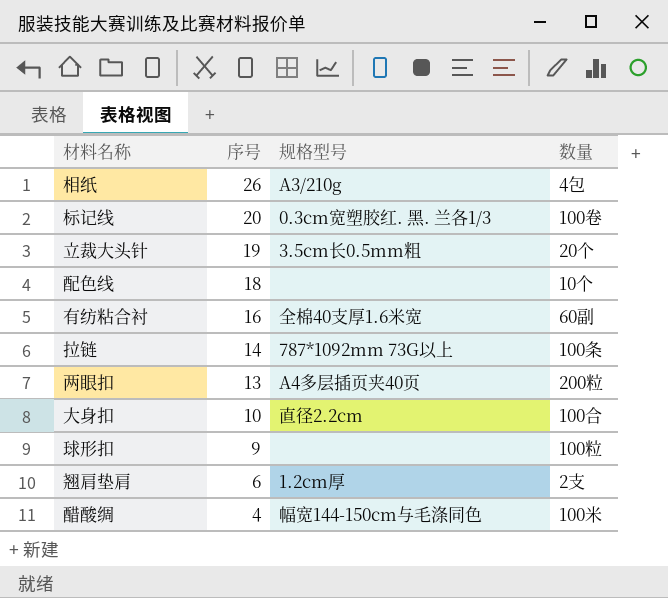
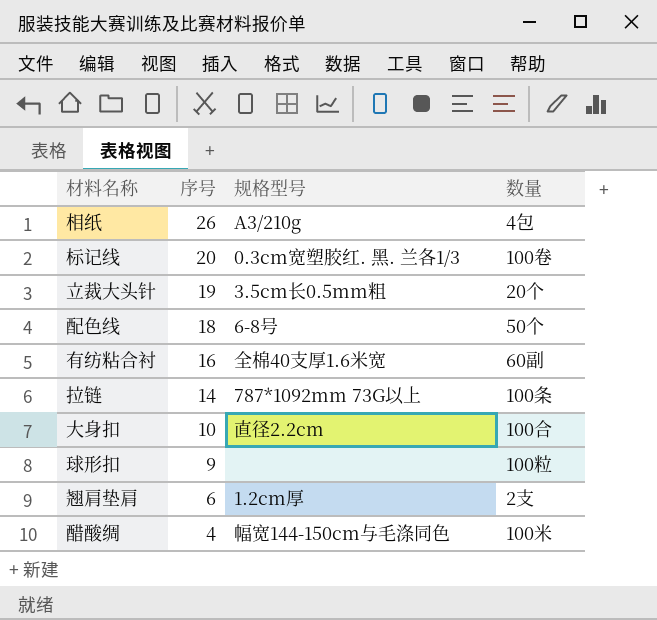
row 两眼扣: 13 | A4多层插页夹40页 | 200粒 -> none
配色线 | 规格型号: none -> 6-8号
配色线 | 数量: 10个 -> 50个

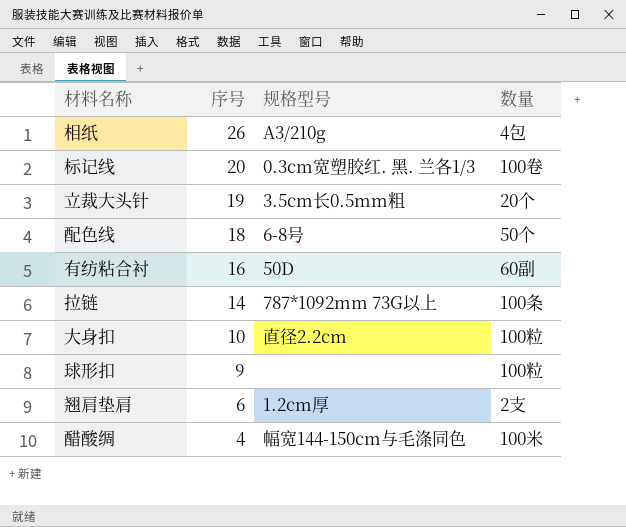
有纺粘合衬 | 规格型号: 全棉40支厚1.6米宽 -> 50D
大身扣 | 数量: 100合 -> 100粒

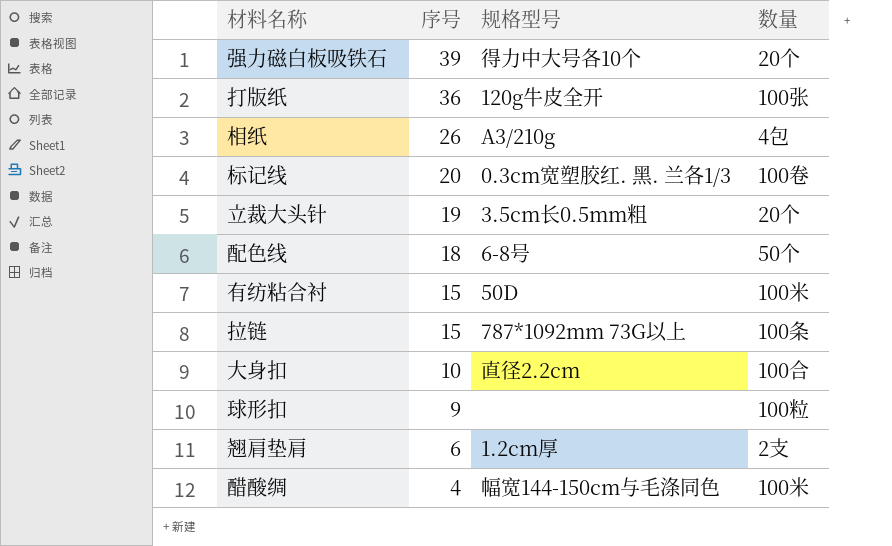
row 强力磁白板吸铁石: none -> 39 | 得力中大号各10个 | 20个
row 打版纸: none -> 36 | 120g牛皮全开 | 100张
有纺粘合衬 | 序号: 16 -> 15
有纺粘合衬 | 数量: 60副 -> 100米
拉链 | 序号: 14 -> 15
大身扣 | 数量: 100粒 -> 100合

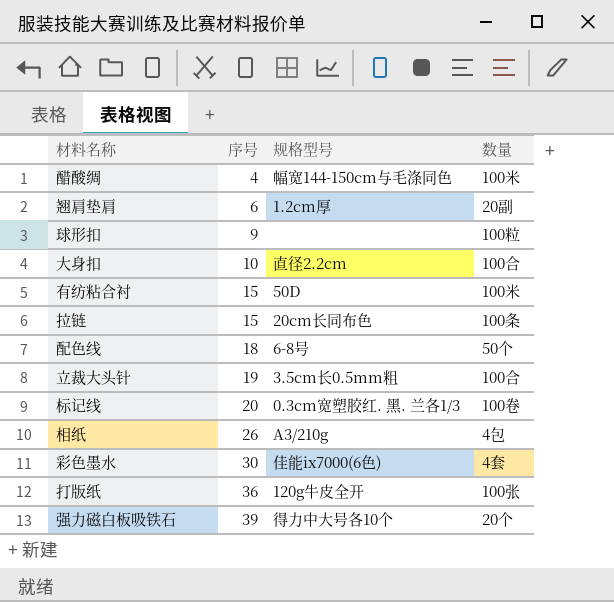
row order: 序号 descending -> 序号 ascending
翘肩垫肩 | 数量: 2支 -> 20副
拉链 | 规格型号: 787*1092mm 73G以上 -> 20cm长同布色
立裁大头针 | 数量: 20个 -> 100合
row 彩色墨水: none -> 30 | 佳能ix7000(6色) | 4套

